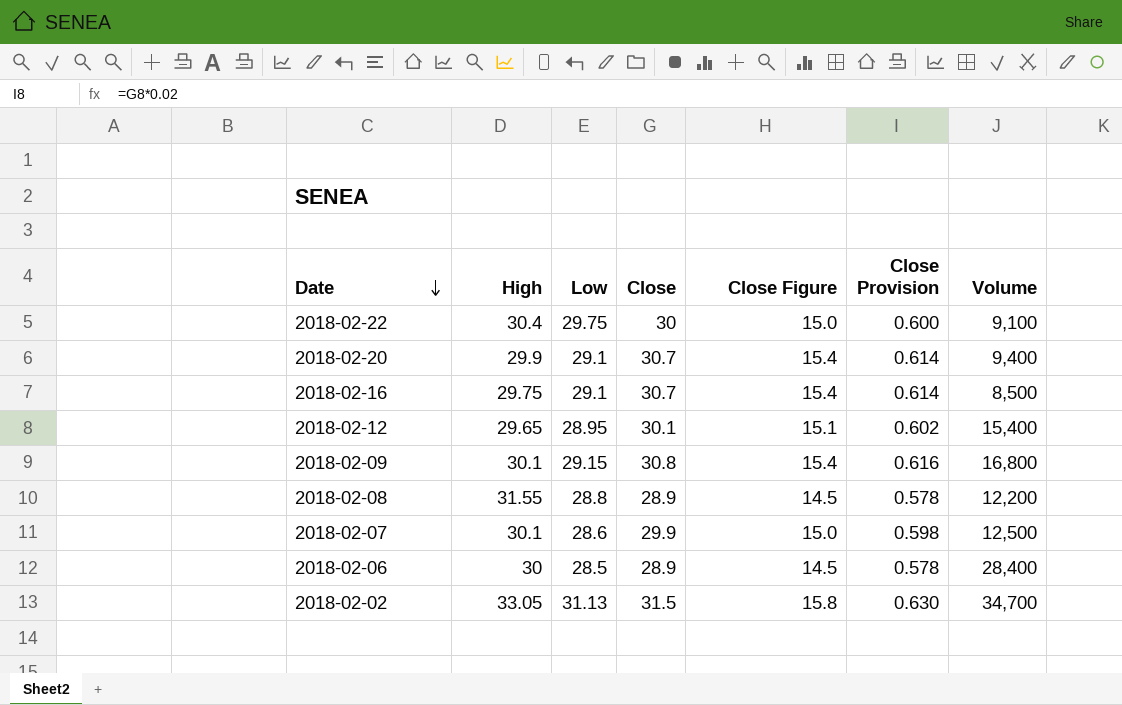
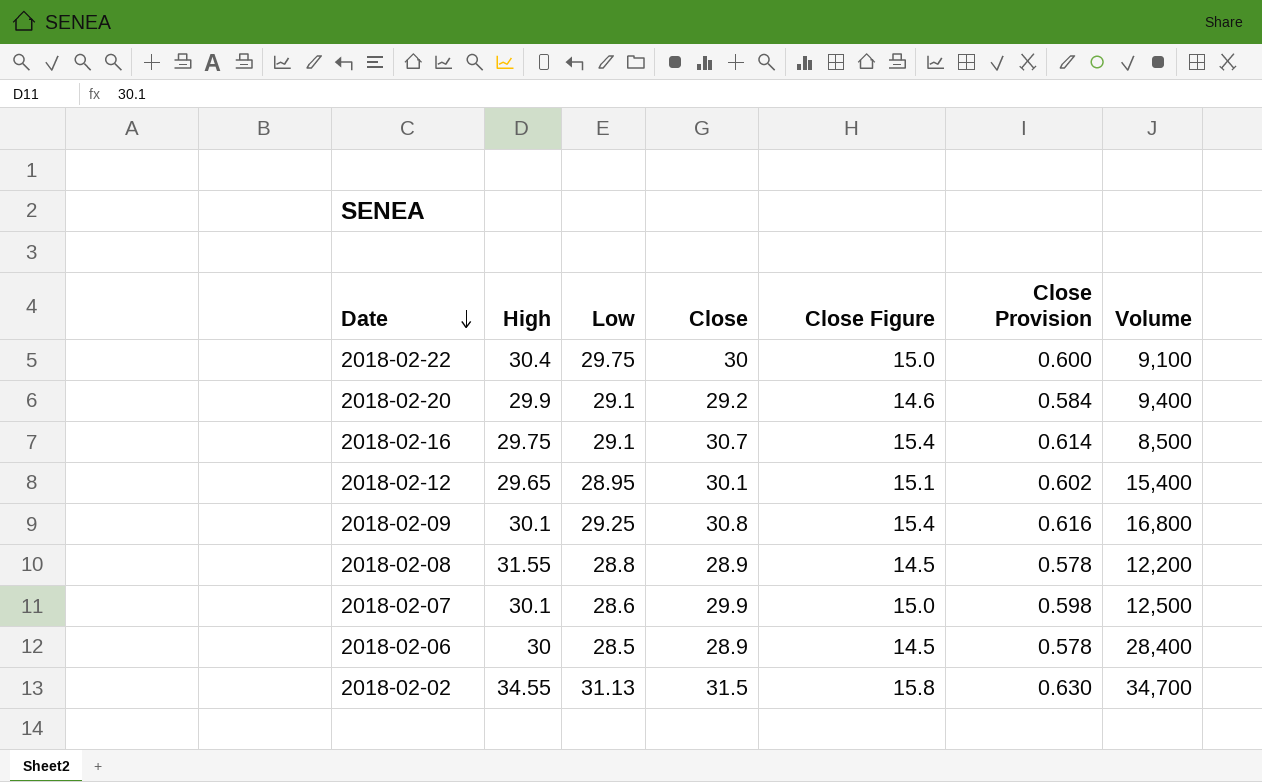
2018-02-20 | Close: 30.7 -> 29.2
2018-02-20 | Close Figure: 15.4 -> 14.6
2018-02-20 | Close Provision: 0.614 -> 0.584
2018-02-09 | Low: 29.15 -> 29.25
2018-02-02 | High: 33.05 -> 34.55

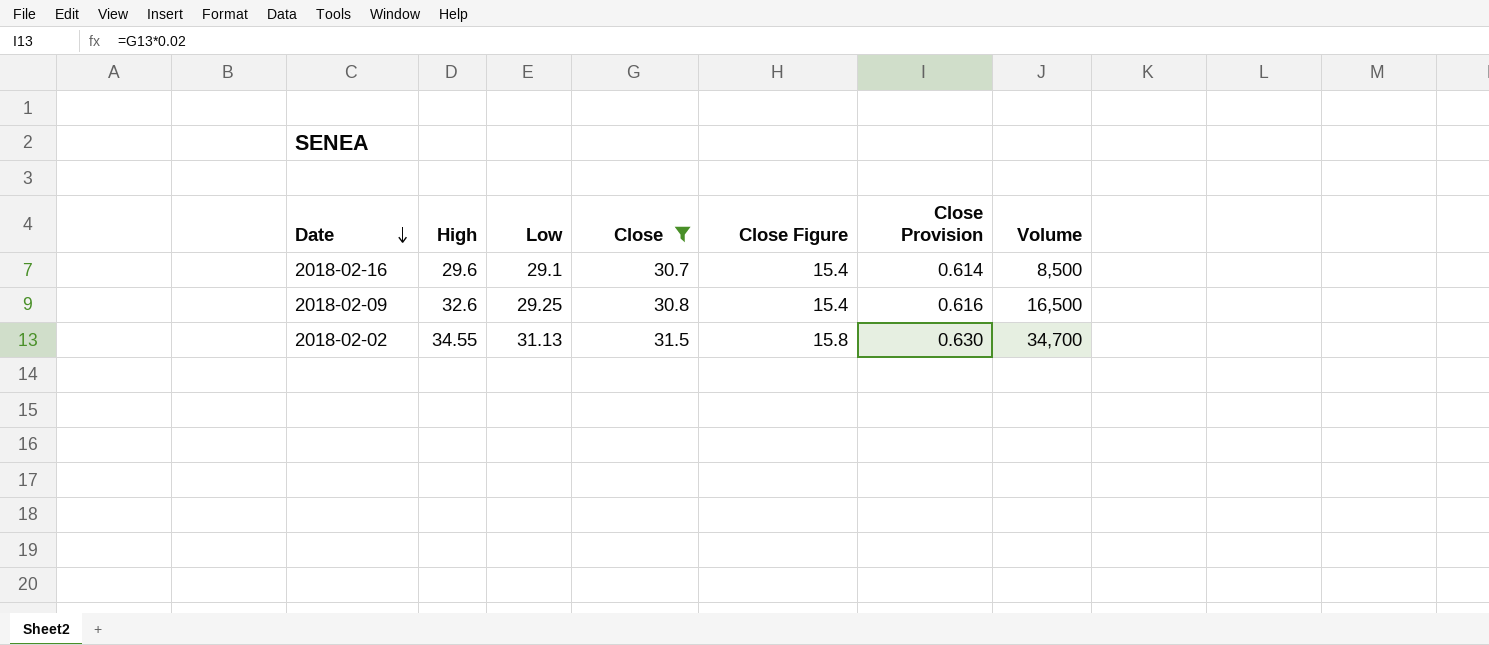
filter: none -> Close >= 30.7
2018-02-16 | High: 29.75 -> 29.6
2018-02-09 | High: 30.1 -> 32.6
2018-02-09 | Volume: 16,800 -> 16,500

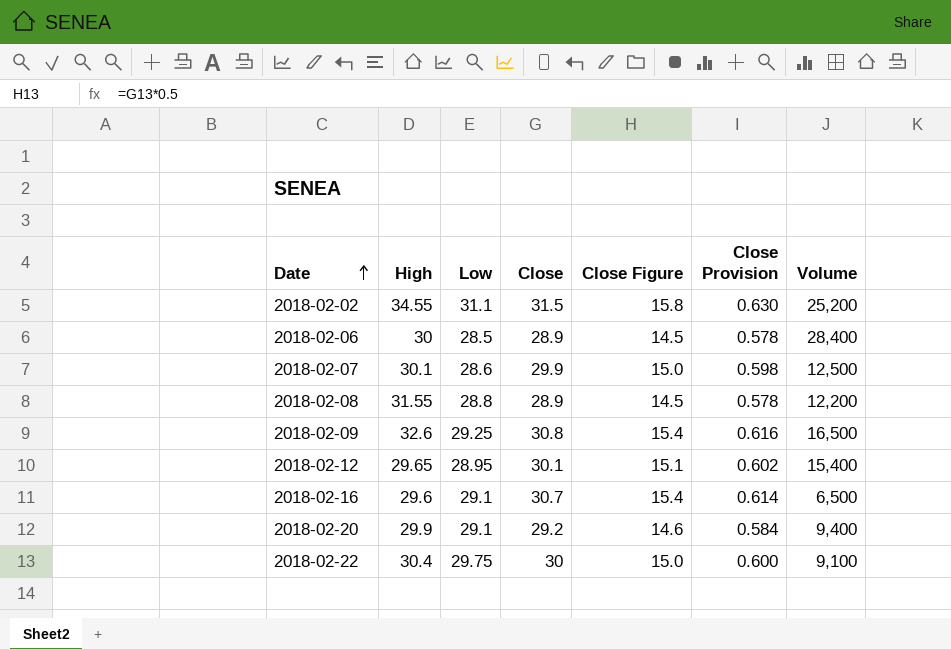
filter: Close >= 30.7 -> none
row order: Date descending -> Date ascending
2018-02-02 | Low: 31.13 -> 31.1
2018-02-02 | Volume: 34,700 -> 25,200
2018-02-16 | Volume: 8,500 -> 6,500

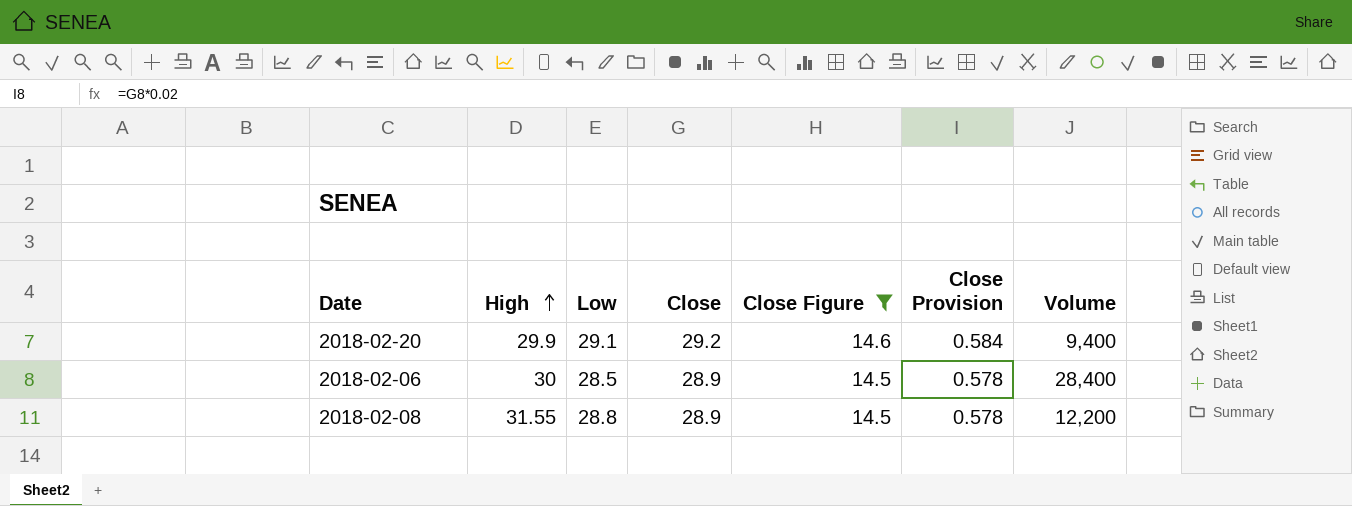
filter: none -> Close Figure <= 14.6
row order: Date ascending -> High ascending

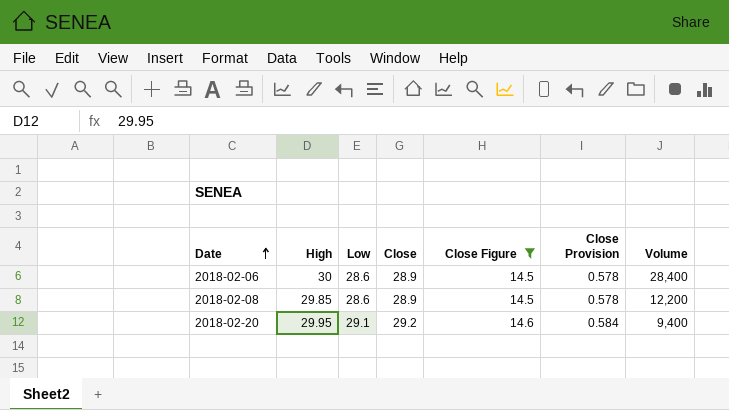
row order: High ascending -> Date ascending
2018-02-06 | Low: 28.5 -> 28.6
2018-02-08 | High: 31.55 -> 29.85
2018-02-08 | Low: 28.8 -> 28.6
2018-02-20 | High: 29.9 -> 29.95

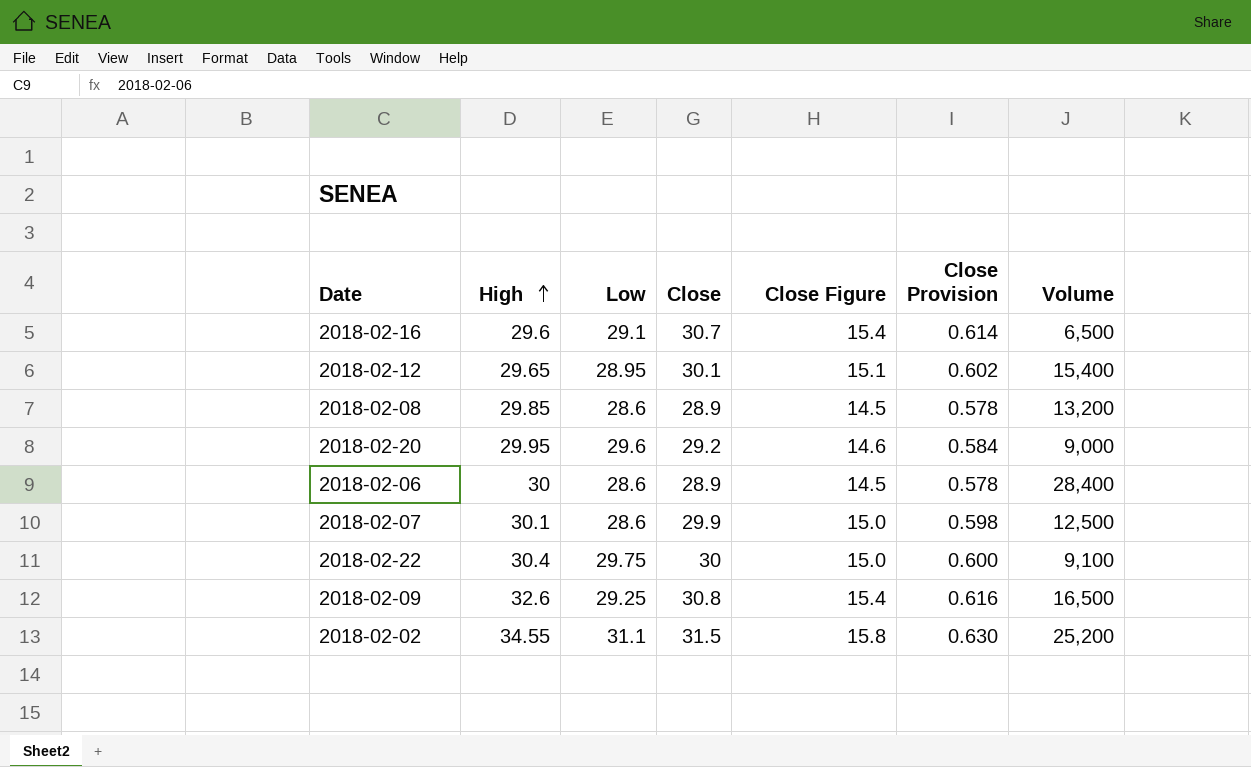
filter: Close Figure <= 14.6 -> none
row order: Date ascending -> High ascending
2018-02-08 | Volume: 12,200 -> 13,200
2018-02-20 | Low: 29.1 -> 29.6
2018-02-20 | Volume: 9,400 -> 9,000

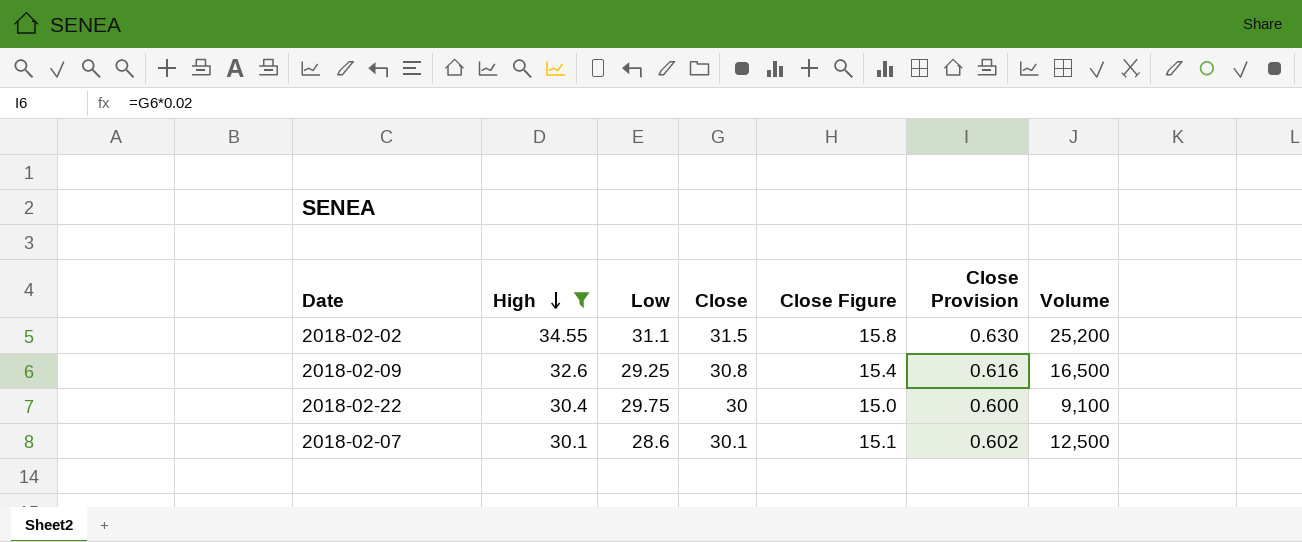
filter: none -> High >= 30.1
row order: High ascending -> High descending
2018-02-07 | Close: 29.9 -> 30.1
2018-02-07 | Close Figure: 15.0 -> 15.1
2018-02-07 | Close Provision: 0.598 -> 0.602

